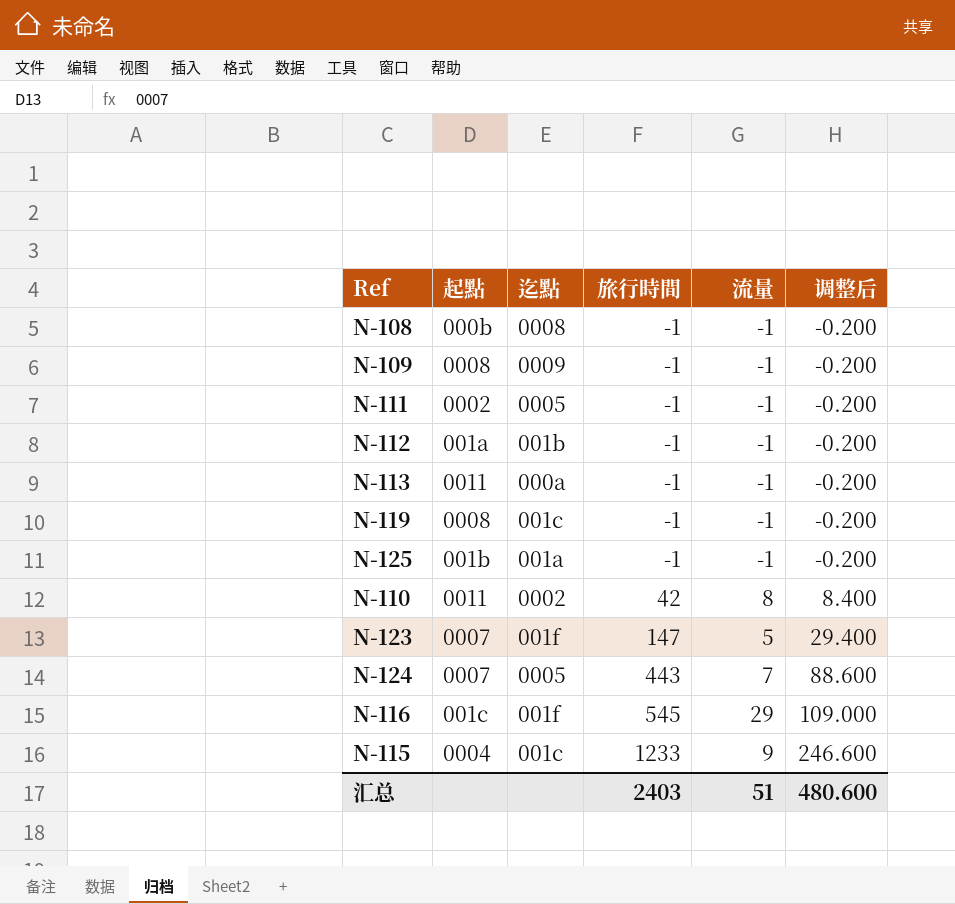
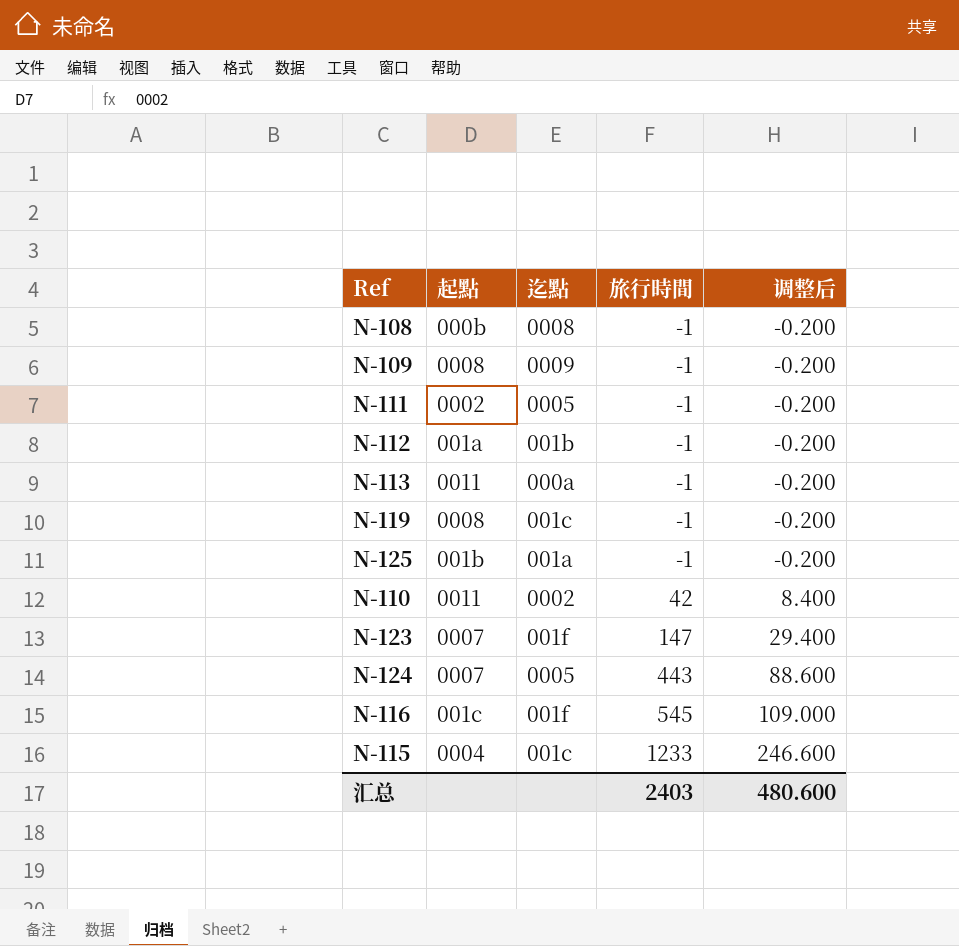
column 流量 | position: 5 -> none

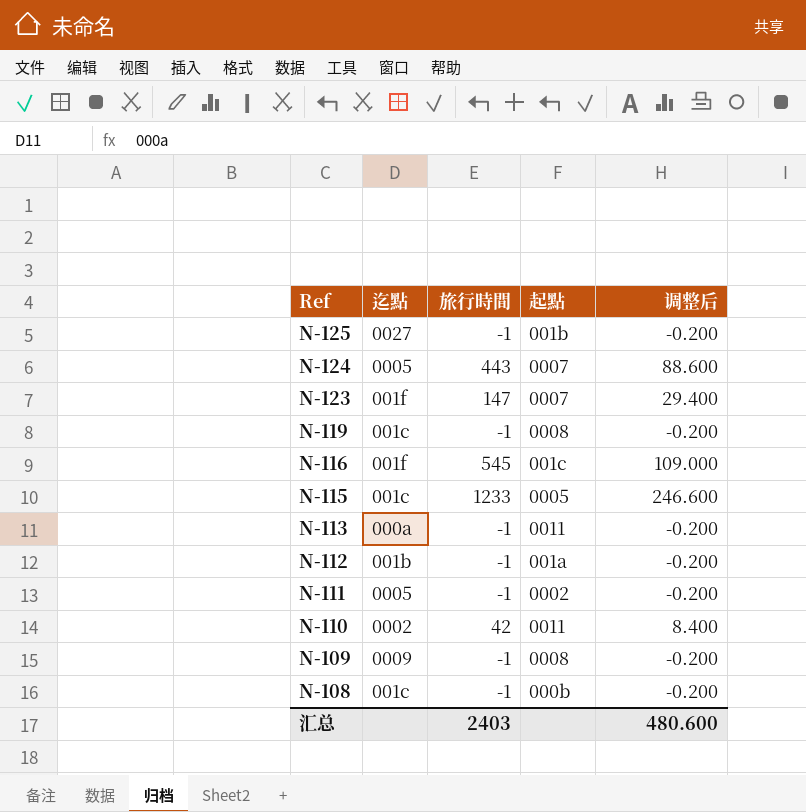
row order: 旅行時間 ascending -> Ref descending
column 起點 | position: 2 -> 4
N-125 | 迄點: 001a -> 0027
N-115 | 起點: 0004 -> 0005
N-108 | 迄點: 0008 -> 001c

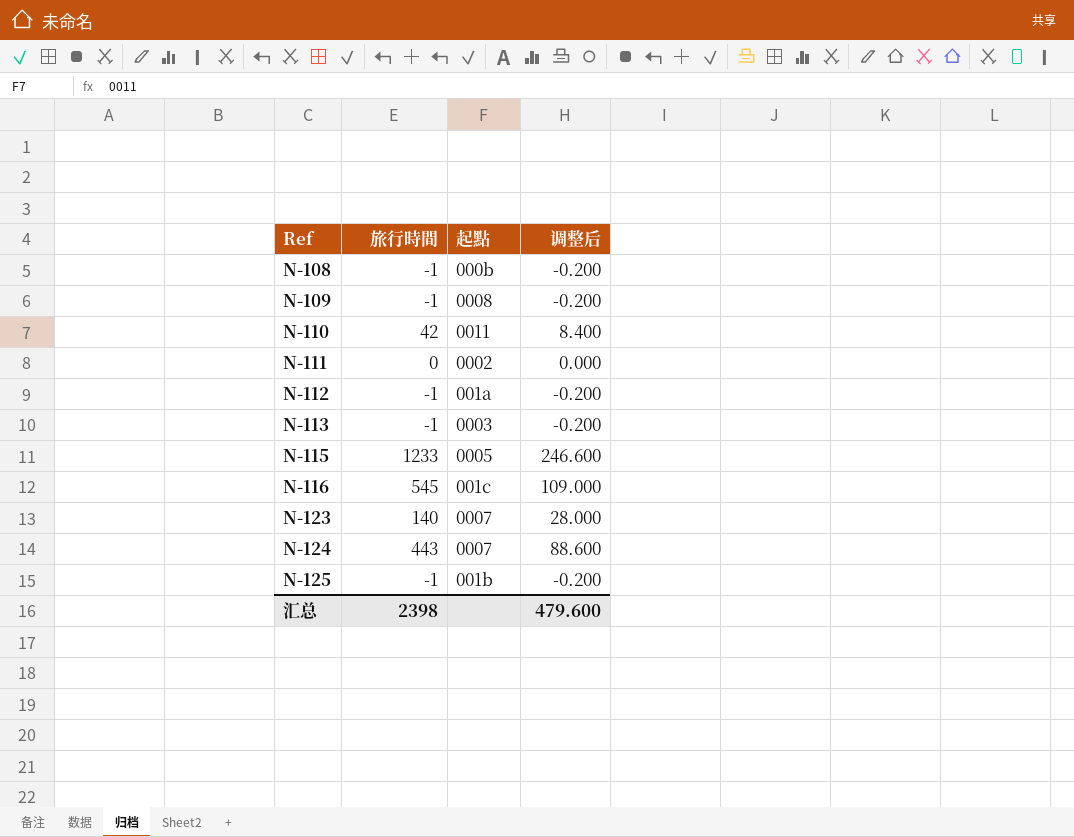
row order: Ref descending -> Ref ascending
column 迄點 | position: 2 -> none
row N-119: 001c | -1 | 0008 | -0.200 -> none
N-111 | 旅行時間: -1 -> 0
N-111 | 调整后: -0.200 -> 0.000
N-113 | 起點: 0011 -> 0003
N-123 | 旅行時間: 147 -> 140
N-123 | 调整后: 29.400 -> 28.000
汇总 | 旅行時間: 2403 -> 2398
汇总 | 调整后: 480.600 -> 479.600

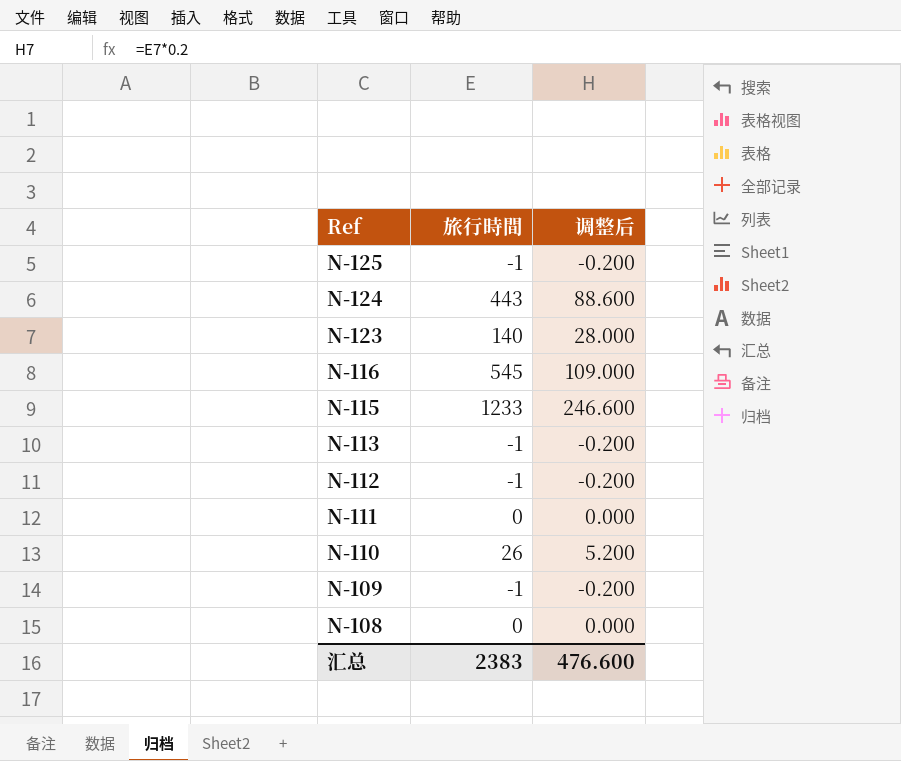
row order: Ref ascending -> Ref descending
column 起點 | position: 3 -> none
N-110 | 旅行時間: 42 -> 26
N-110 | 调整后: 8.400 -> 5.200
N-108 | 旅行時間: -1 -> 0
N-108 | 调整后: -0.200 -> 0.000
汇总 | 旅行時間: 2398 -> 2383
汇总 | 调整后: 479.600 -> 476.600

